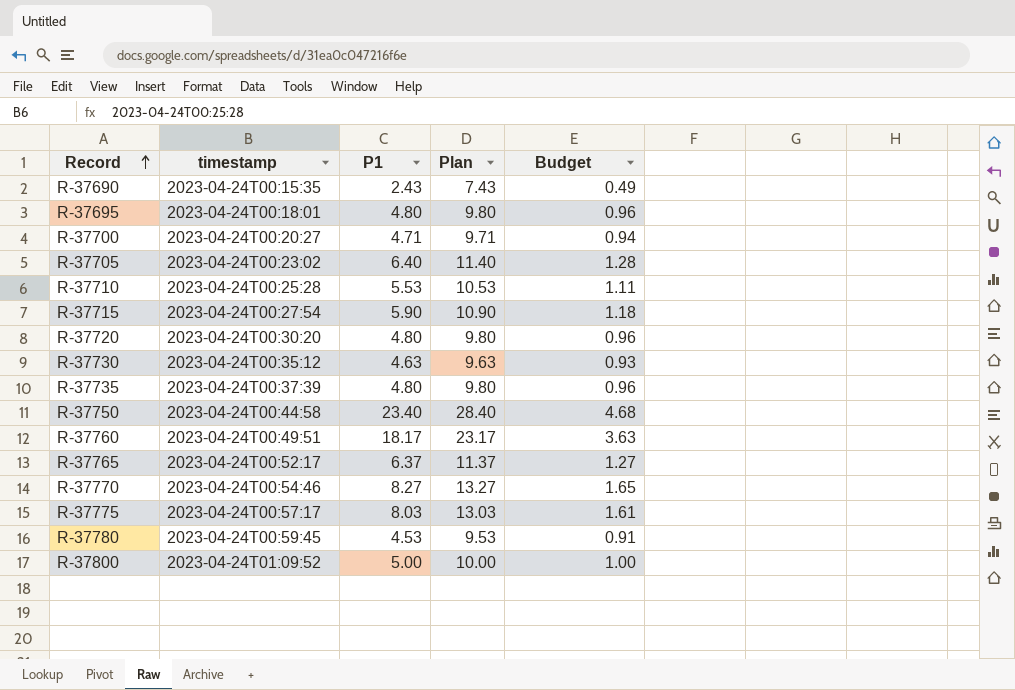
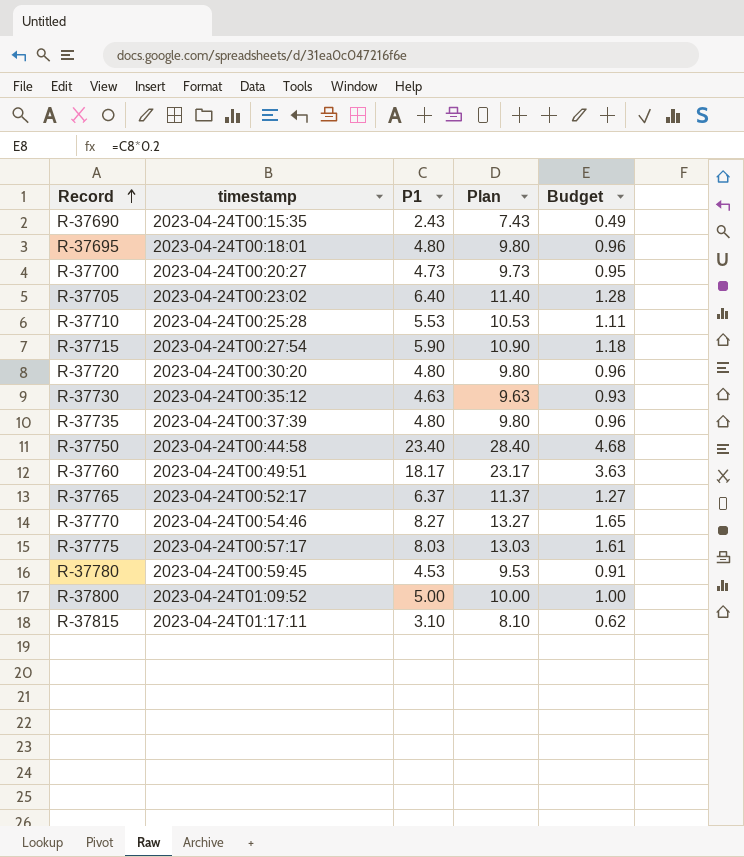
R-37700 | P1: 4.71 -> 4.73
R-37700 | Plan: 9.71 -> 9.73
R-37700 | Budget: 0.94 -> 0.95
row R-37815: none -> 2023-04-24T01:17:11 | 3.10 | 8.10 | 0.62

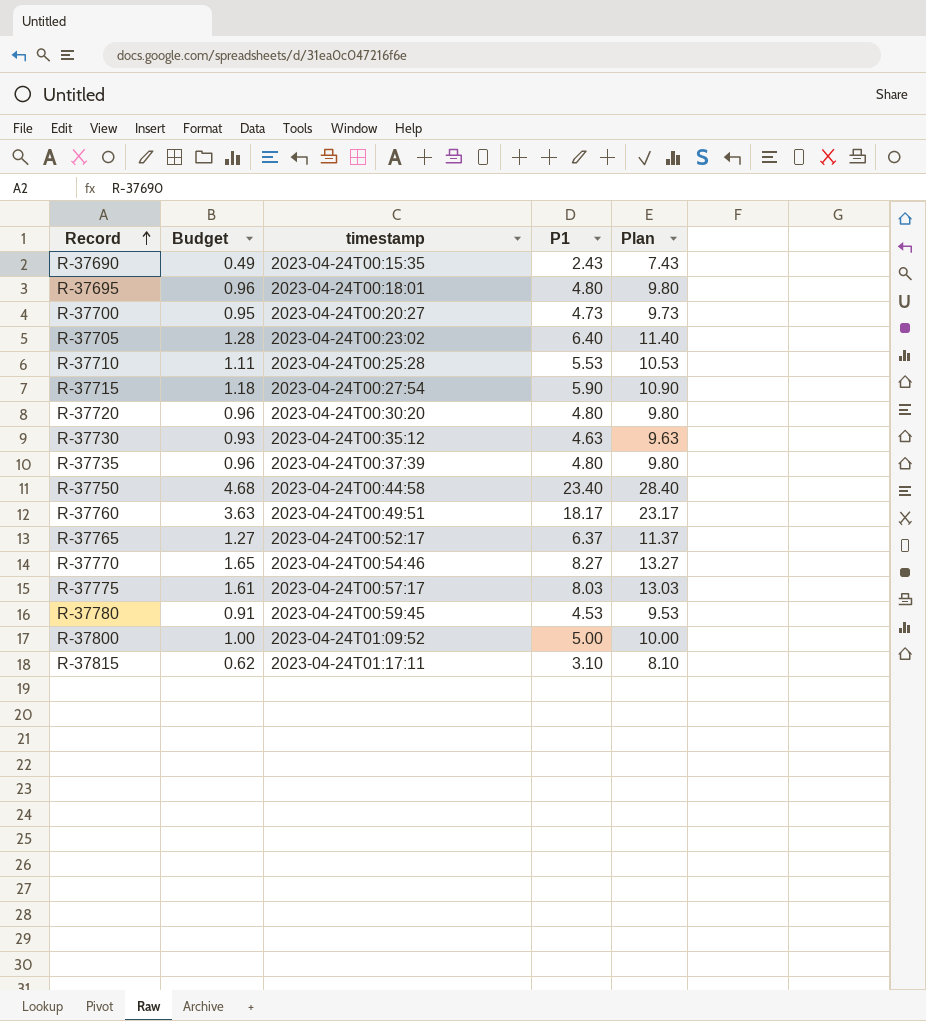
column Budget | position: 5 -> 2

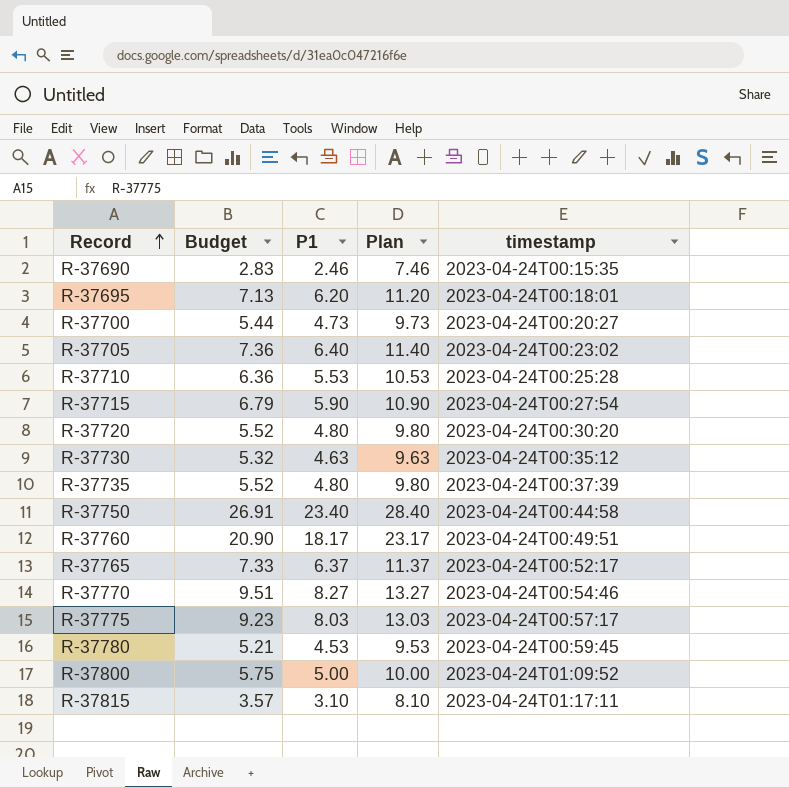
column Budget | formula: [P1] * 0.2 -> [P1] * 1.15
column timestamp | position: 3 -> 5
R-37690 | P1: 2.43 -> 2.46
R-37690 | Plan: 7.43 -> 7.46
R-37695 | P1: 4.80 -> 6.20
R-37695 | Plan: 9.80 -> 11.20

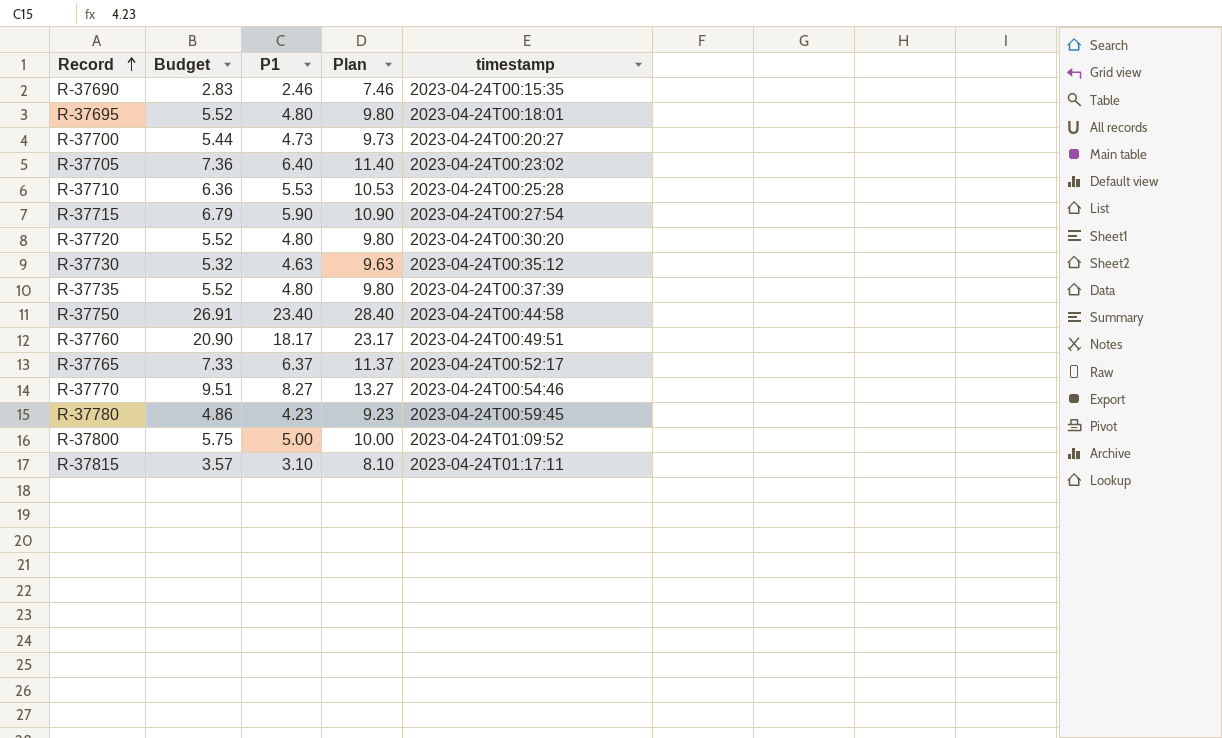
row R-37775: 9.23 | 8.03 | 13.03 | 2023-04-24T00:57:17 -> none
R-37695 | Budget: 7.13 -> 5.52
R-37695 | P1: 6.20 -> 4.80
R-37695 | Plan: 11.20 -> 9.80
R-37780 | Budget: 5.21 -> 4.86
R-37780 | P1: 4.53 -> 4.23
R-37780 | Plan: 9.53 -> 9.23

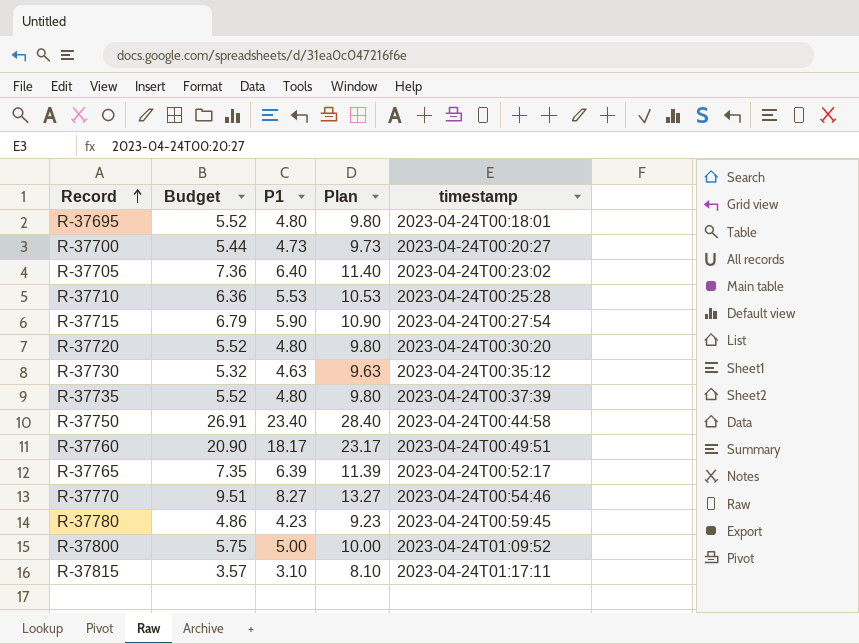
row R-37690: 2.83 | 2.46 | 7.46 | 2023-04-24T00:15:35 -> none
R-37765 | Budget: 7.33 -> 7.35
R-37765 | P1: 6.37 -> 6.39
R-37765 | Plan: 11.37 -> 11.39

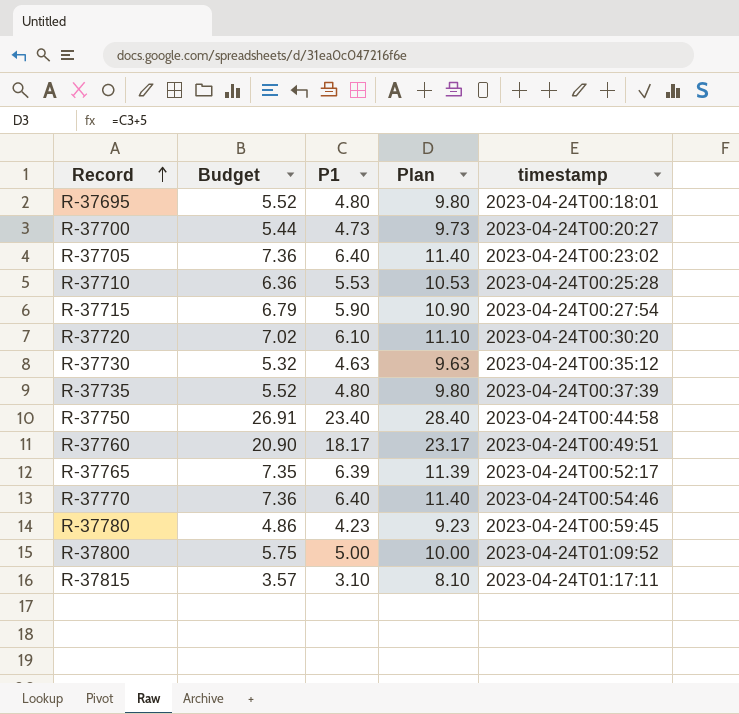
R-37720 | Budget: 5.52 -> 7.02
R-37720 | P1: 4.80 -> 6.10
R-37720 | Plan: 9.80 -> 11.10
R-37770 | Budget: 9.51 -> 7.36
R-37770 | P1: 8.27 -> 6.40
R-37770 | Plan: 13.27 -> 11.40

